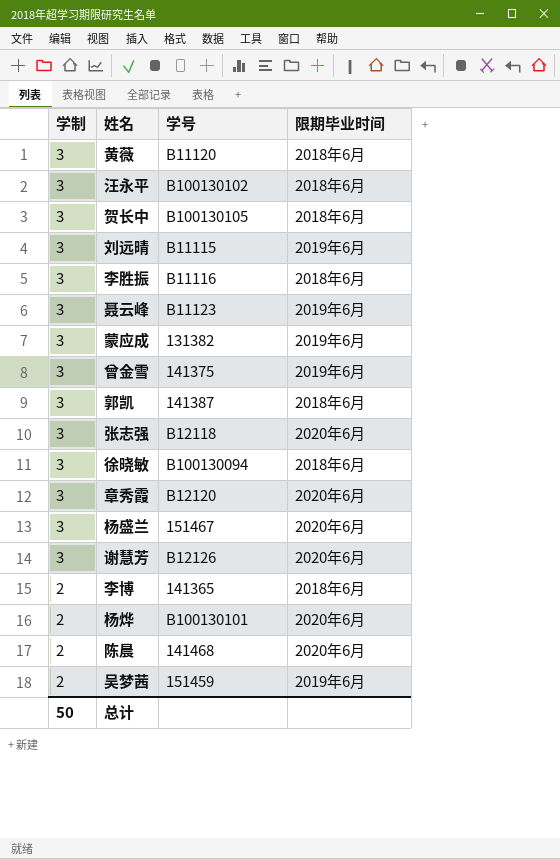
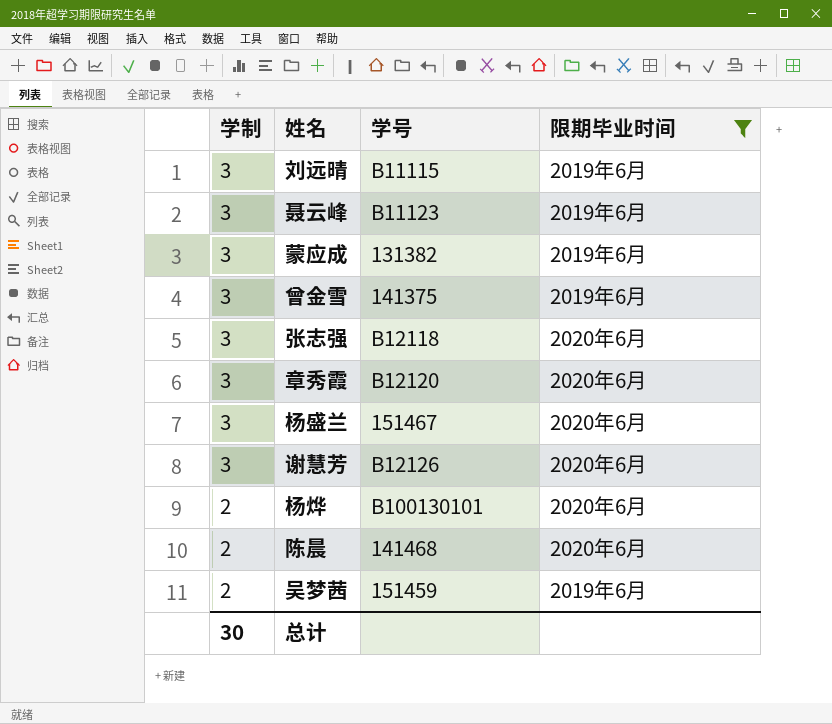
filter: none -> 限期毕业时间 != 2018年6月
总计 | 学制: 50 -> 30

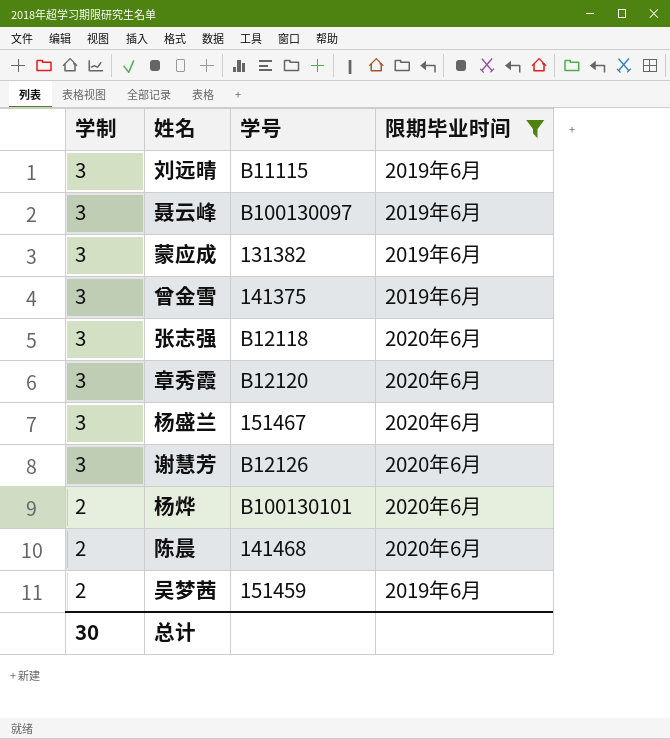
聂云峰 | 学号: B11123 -> B100130097

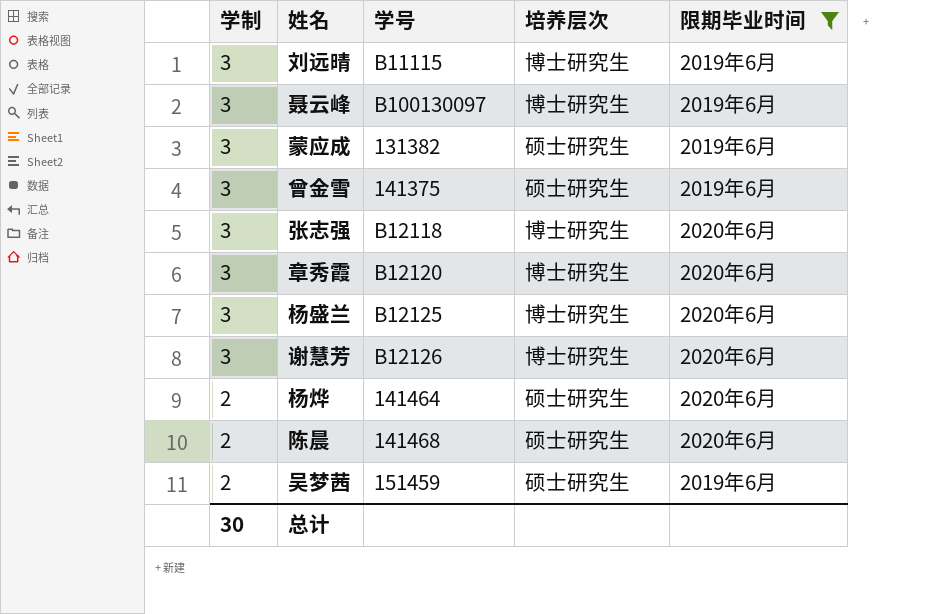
column 培养层次 | position: none -> 4
杨盛兰 | 学号: 151467 -> B12125
杨烨 | 学号: B100130101 -> 141464

